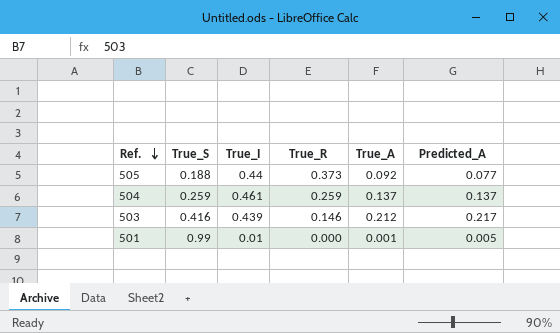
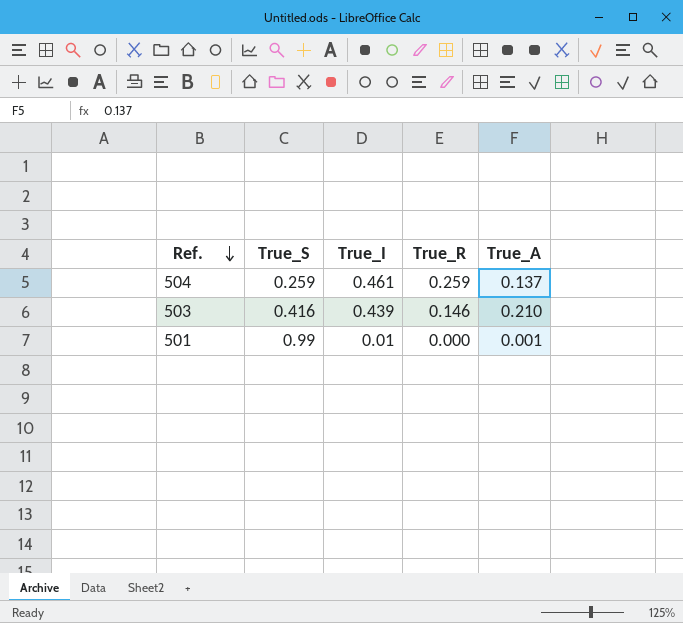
column Predicted_A | position: 6 -> none
row 505: 0.188 | 0.44 | 0.373 | 0.092 | 0.077 -> none
503 | True_A: 0.212 -> 0.210

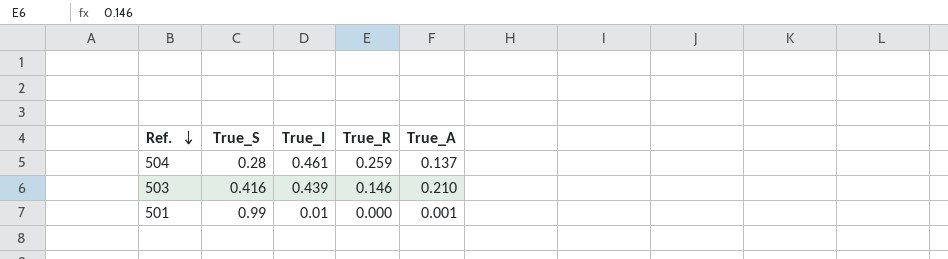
504 | True_S: 0.259 -> 0.28

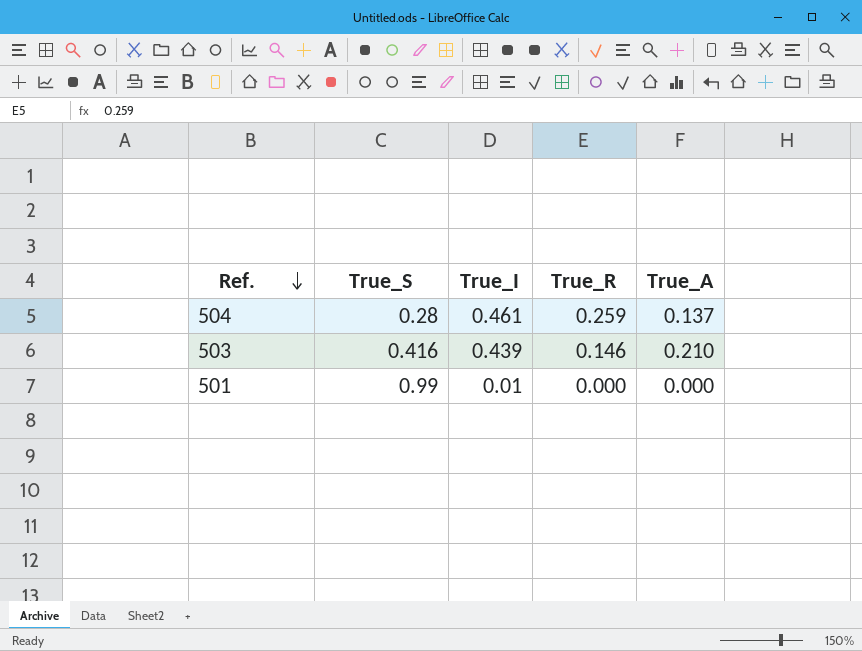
501 | True_A: 0.001 -> 0.000

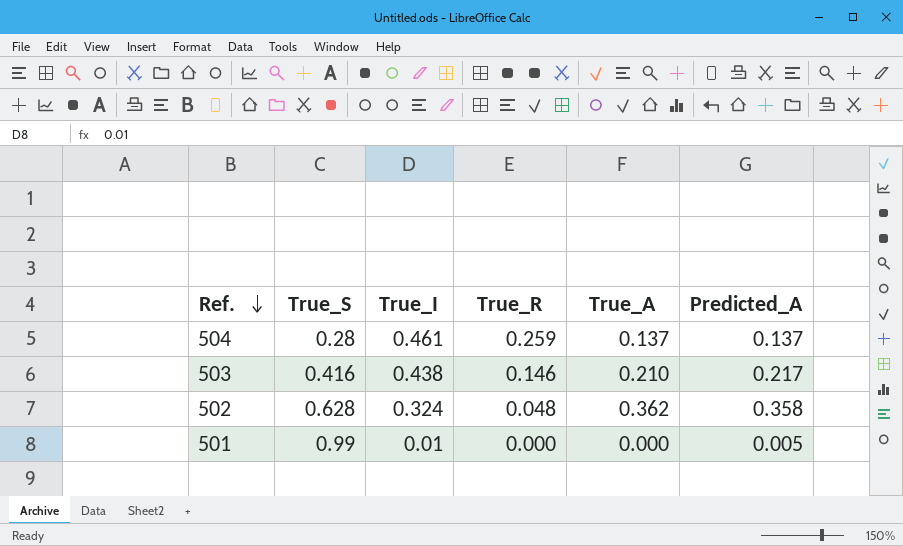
column Predicted_A | position: none -> 6
503 | True_I: 0.439 -> 0.438
row 502: none -> 0.628 | 0.324 | 0.048 | 0.362 | 0.358

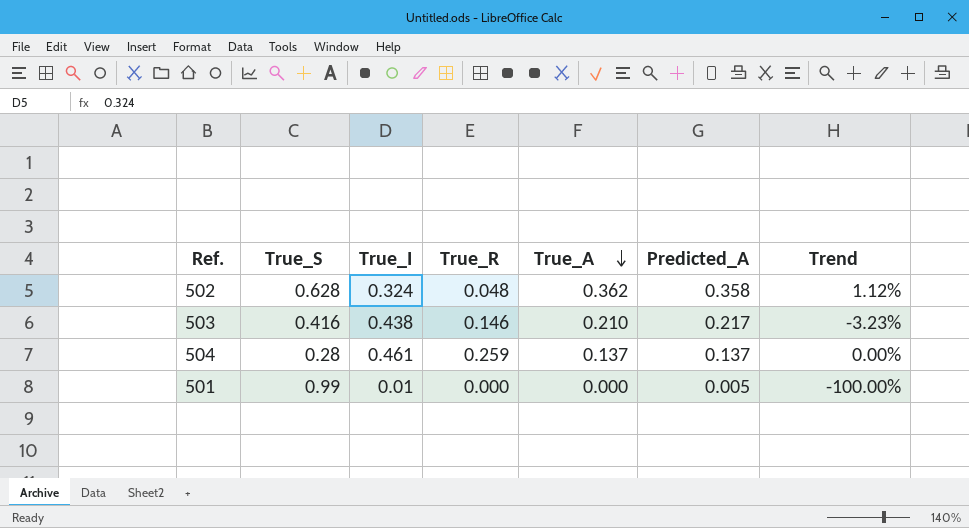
row order: Ref. descending -> True_A descending
column Trend | formula: none -> ([True_A] - [Predicted_A]) / [Predicted_A]

